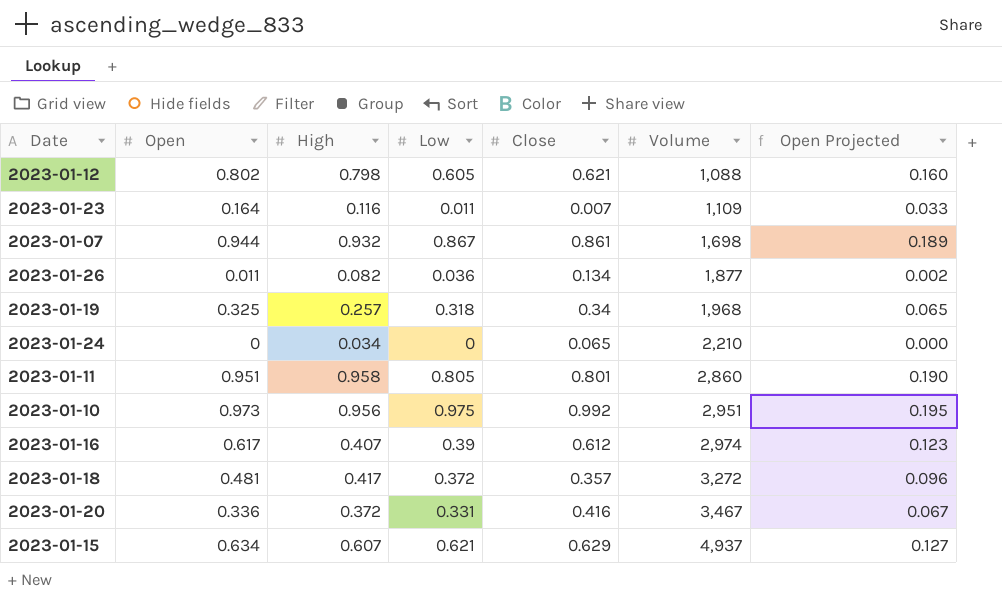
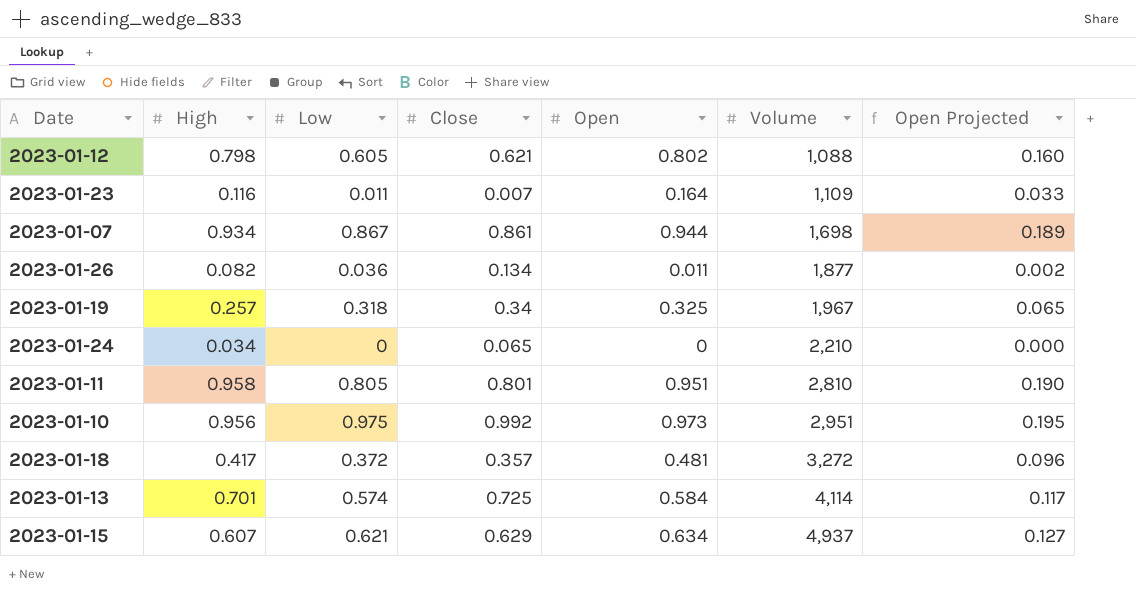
column Open | position: 2 -> 5
row 2023-01-16: 0.617 | 0.407 | 0.39 | 0.612 | 2,974 | 0.123 -> none
row 2023-01-20: 0.336 | 0.372 | 0.331 | 0.416 | 3,467 | 0.067 -> none
2023-01-07 | High: 0.932 -> 0.934
2023-01-19 | Volume: 1,968 -> 1,967
2023-01-11 | Volume: 2,860 -> 2,810
row 2023-01-13: none -> 0.701 | 0.574 | 0.725 | 0.584 | 4,114 | 0.117

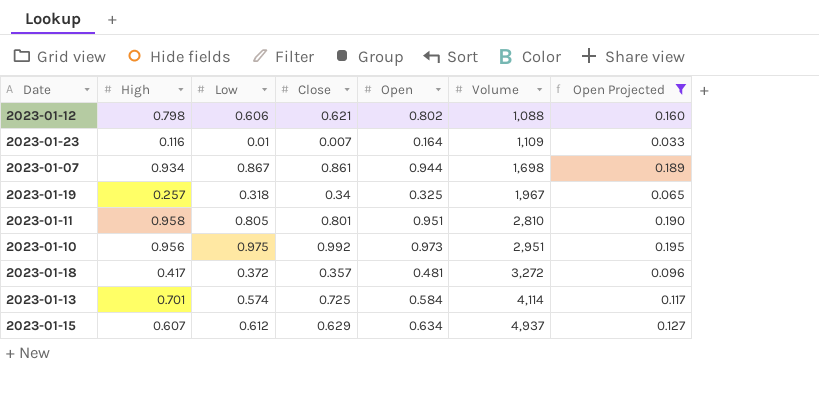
filter: none -> Open Projected >= 0.033
2023-01-12 | Low: 0.605 -> 0.606
2023-01-23 | Low: 0.011 -> 0.01
2023-01-15 | Low: 0.621 -> 0.612

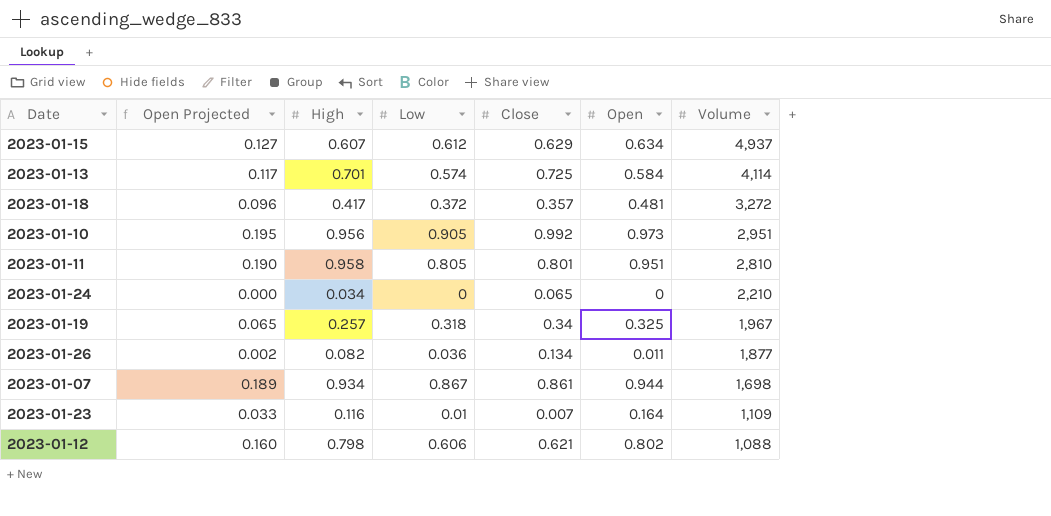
filter: Open Projected >= 0.033 -> none
row order: Volume ascending -> Volume descending
column Open Projected | position: 7 -> 2
2023-01-10 | Low: 0.975 -> 0.905

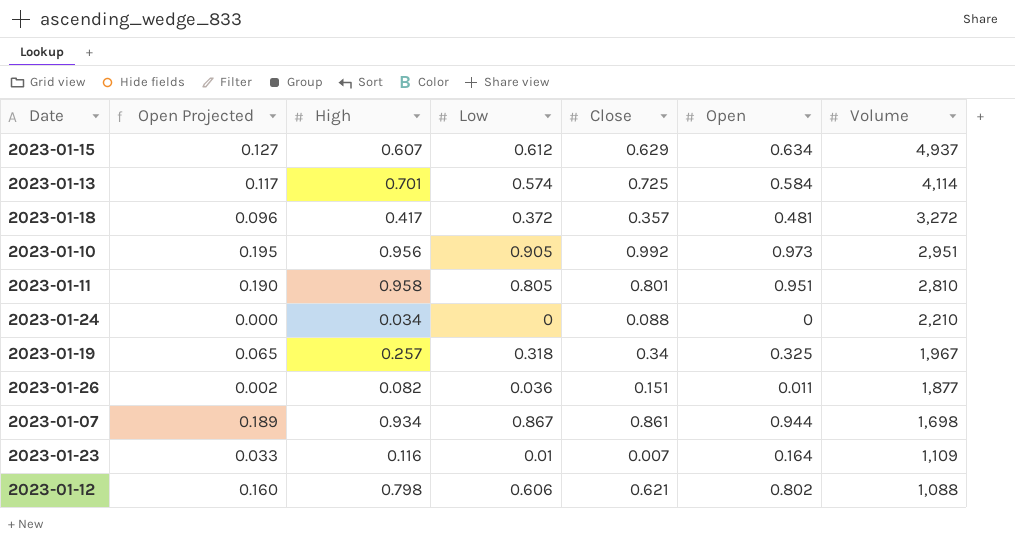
2023-01-24 | Close: 0.065 -> 0.088
2023-01-26 | Close: 0.134 -> 0.151

